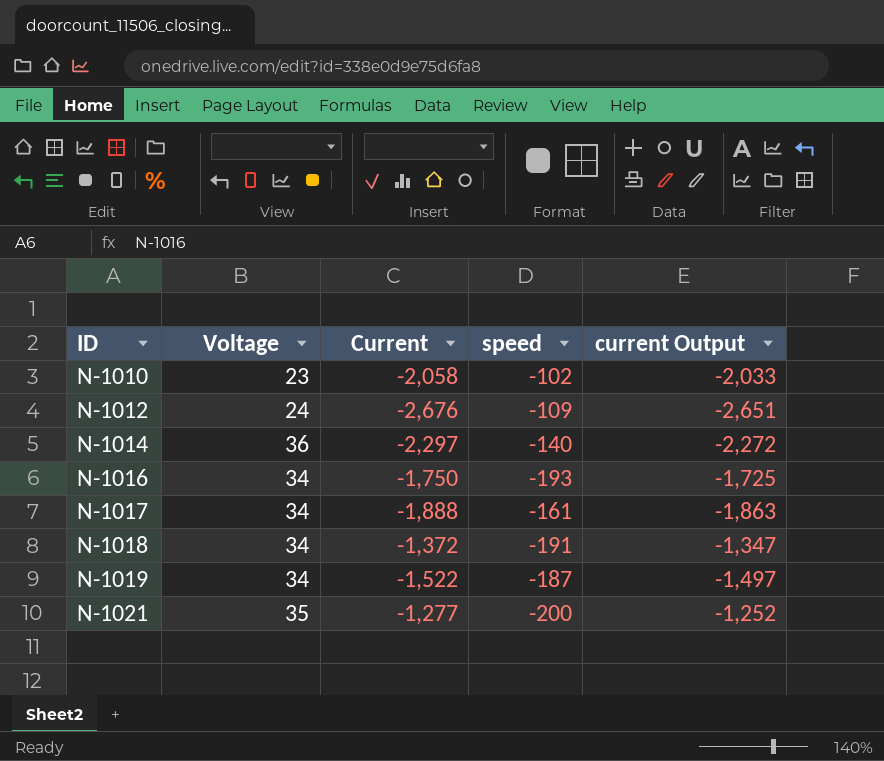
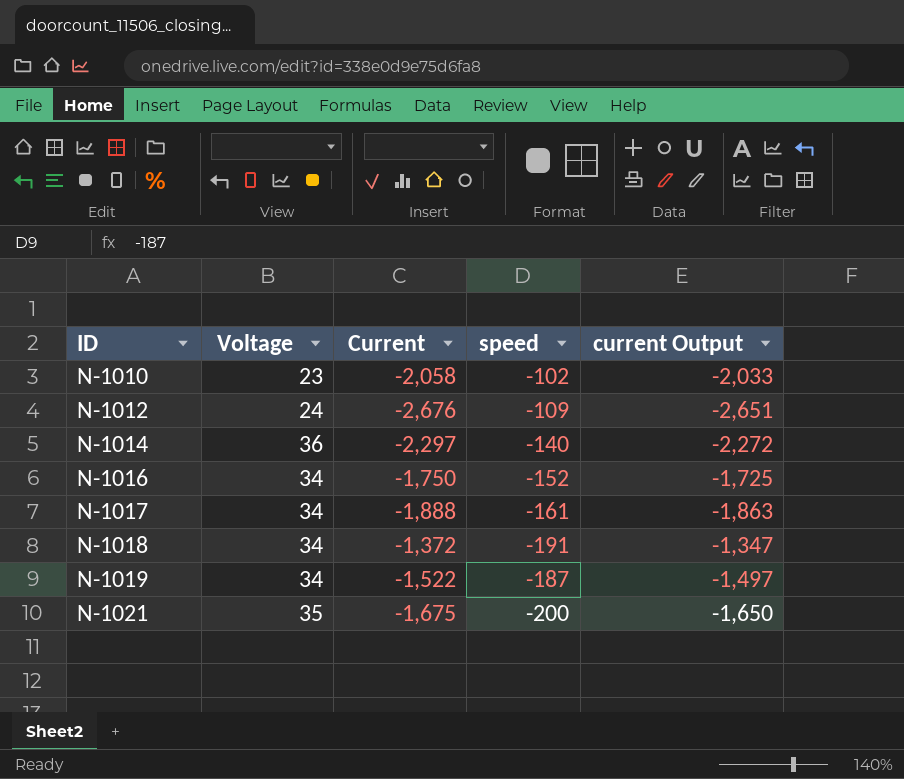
N-1016 | speed: -193 -> -152
N-1021 | Current: -1,277 -> -1,675
N-1021 | current Output: -1,252 -> -1,650

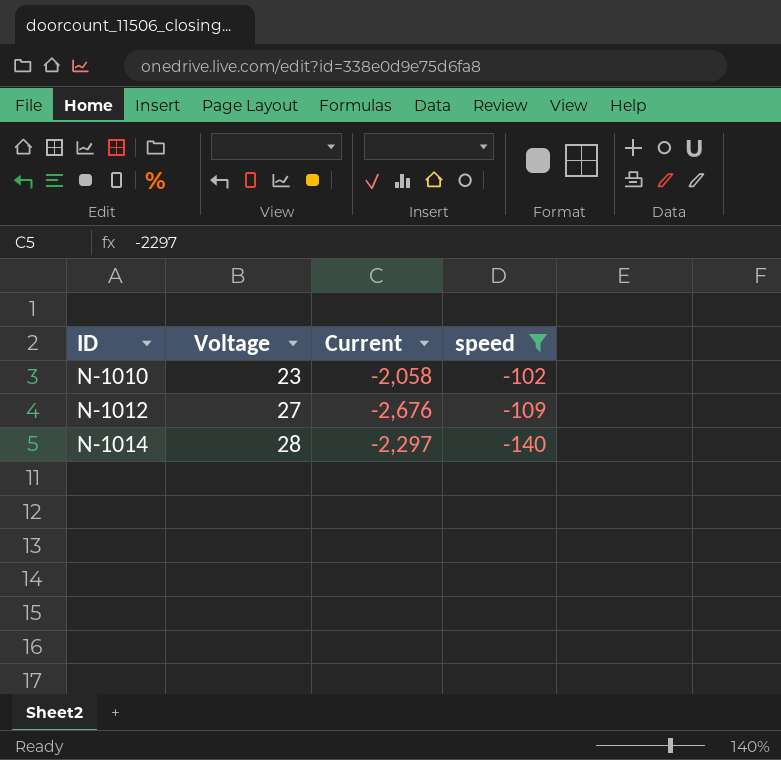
filter: none -> speed >= -140
column current Output | formula: [Current] + 25 -> none
N-1012 | Voltage: 24 -> 27
N-1014 | Voltage: 36 -> 28

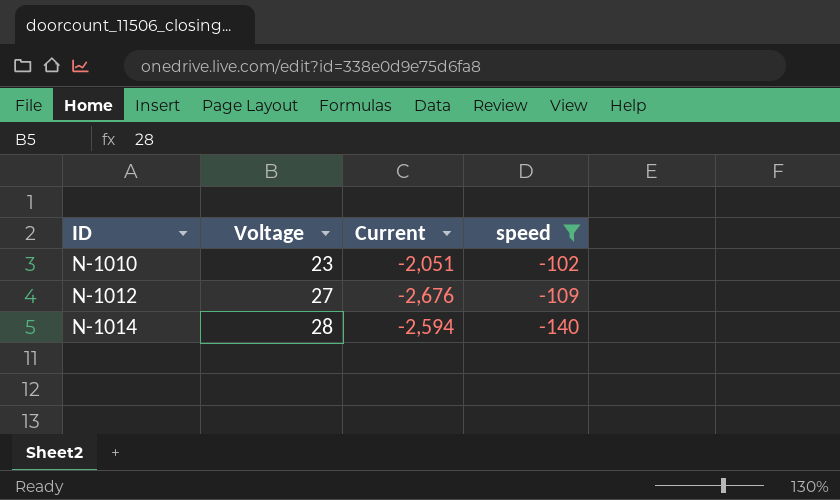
N-1010 | Current: -2,058 -> -2,051
N-1014 | Current: -2,297 -> -2,594

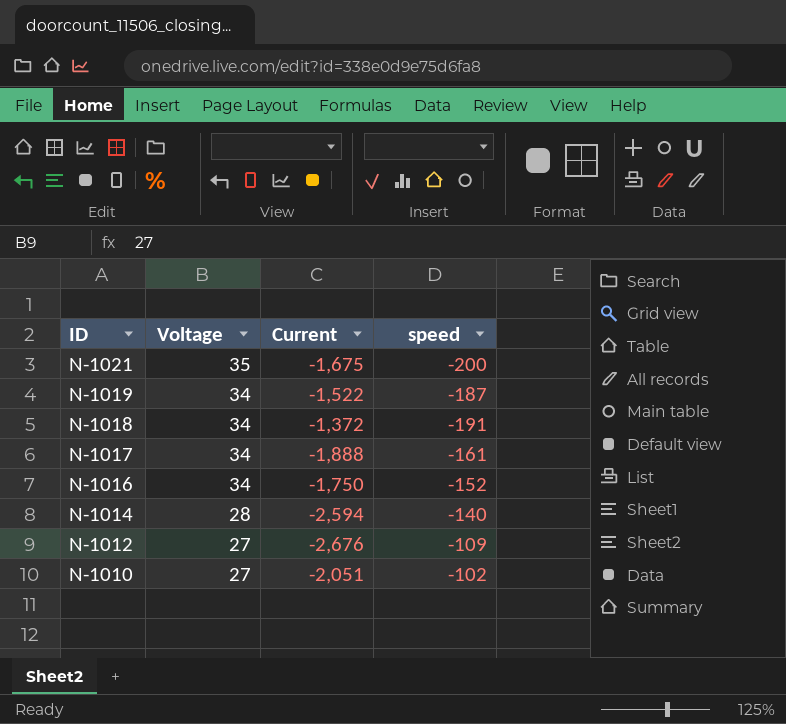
filter: speed >= -140 -> none
row order: ID ascending -> ID descending
N-1010 | Voltage: 23 -> 27

